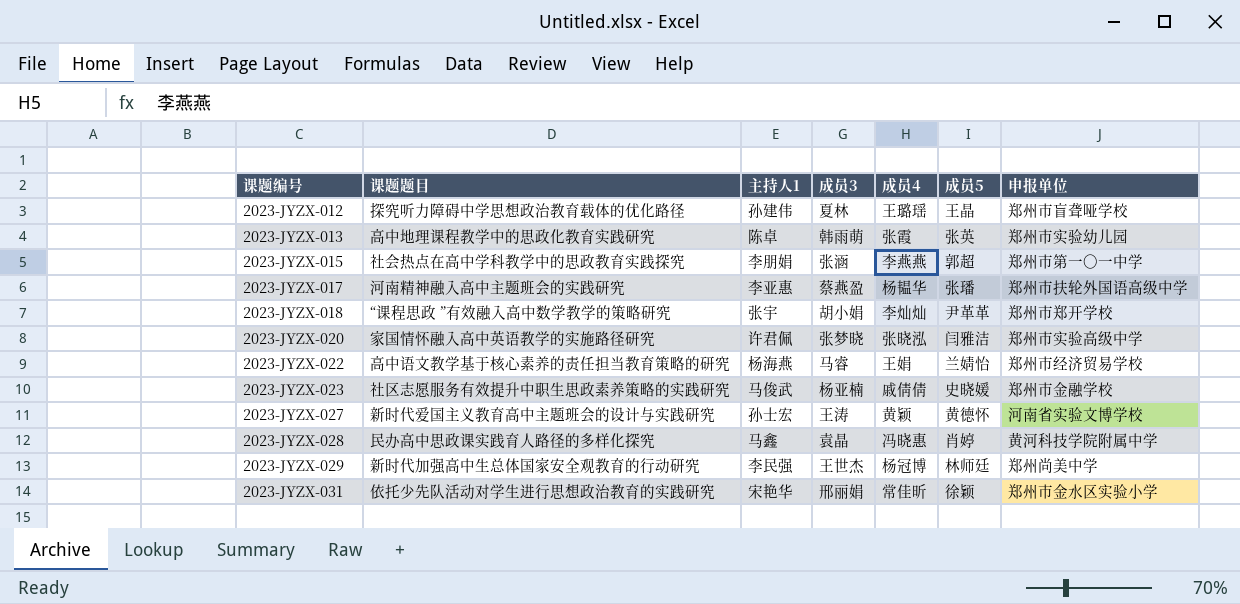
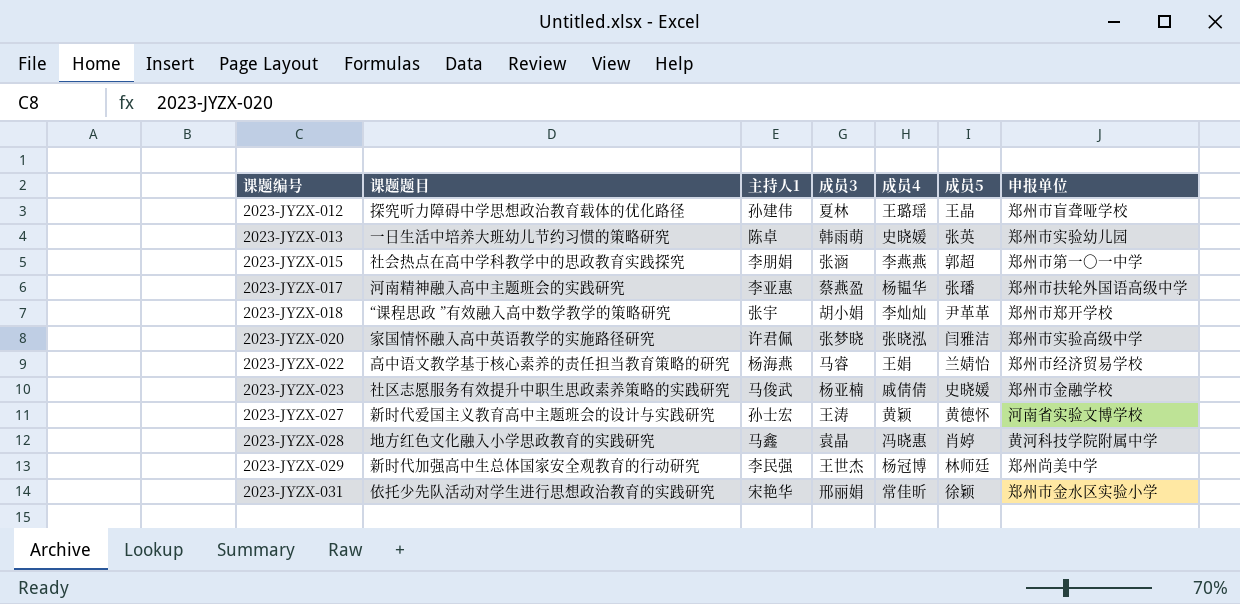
2023-JYZX-013 | 课题题目: 高中地理课程教学中的思政化教育实践研究 -> 一日生活中培养大班幼儿节约习惯的策略研究
2023-JYZX-013 | 成员4: 张霞 -> 史晓媛
2023-JYZX-028 | 课题题目: 民办高中思政课实践育人路径的多样化探究 -> 地方红色文化融入小学思政教育的实践研究

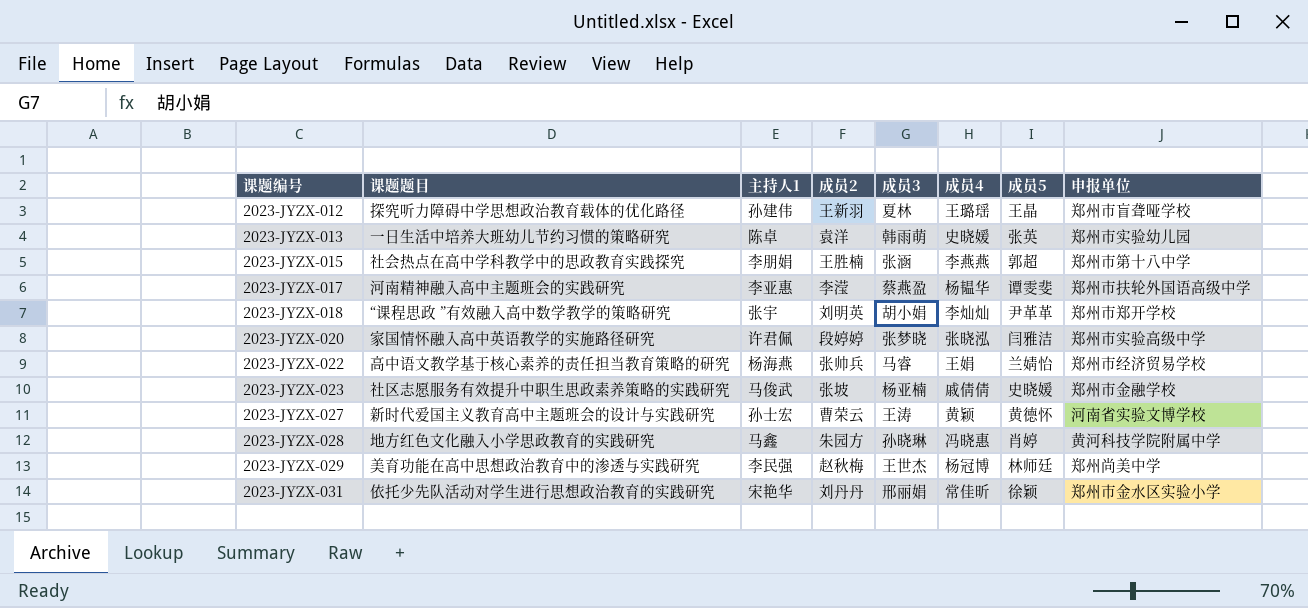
column 成员2 | position: none -> 4
2023-JYZX-015 | 申报单位: 郑州市第一〇一中学 -> 郑州市第十八中学
2023-JYZX-017 | 成员5: 张璠 -> 谭雯斐
2023-JYZX-028 | 成员3: 袁晶 -> 孙晓琳
2023-JYZX-029 | 课题题目: 新时代加强高中生总体国家安全观教育的行动研究 -> 美育功能在高中思想政治教育中的渗透与实践研究

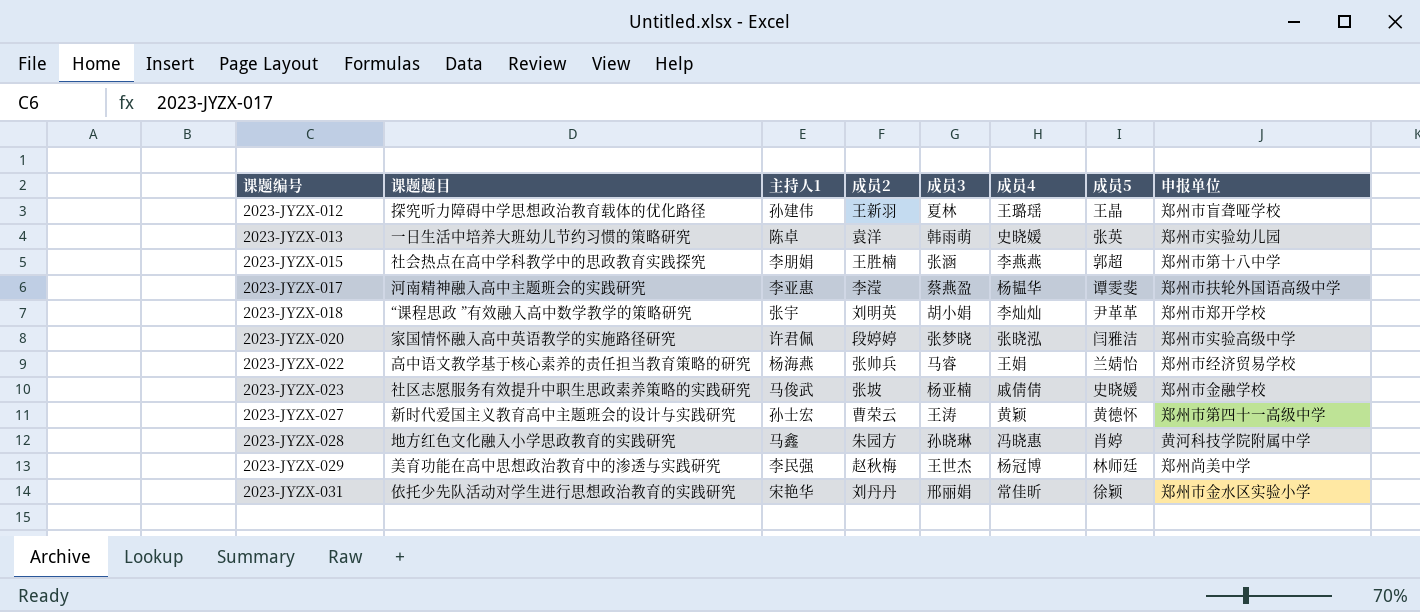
2023-JYZX-027 | 申报单位: 河南省实验文博学校 -> 郑州市第四十一高级中学

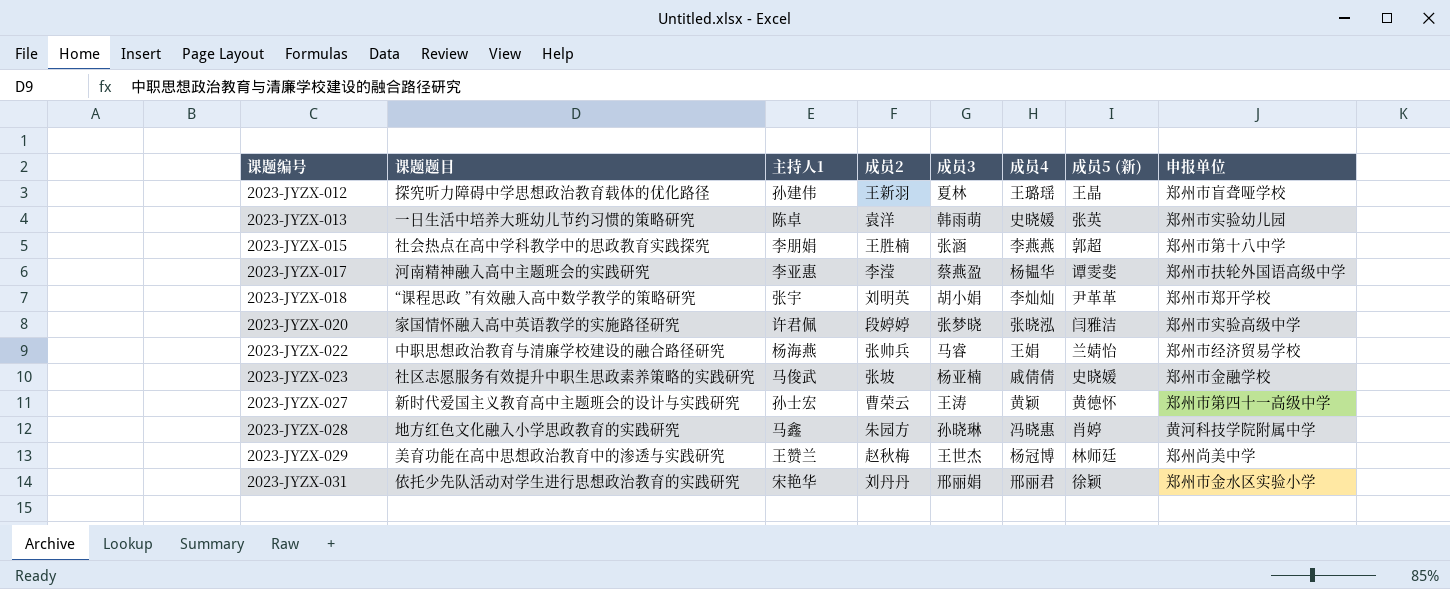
column name: 成员5 -> 成员5 (新)
2023-JYZX-022 | 课题题目: 高中语文教学基于核心素养的责任担当教育策略的研究 -> 中职思想政治教育与清廉学校建设的融合路径研究
2023-JYZX-029 | 主持人1: 李民强 -> 王赞兰
2023-JYZX-031 | 成员4: 常佳昕 -> 邢丽君

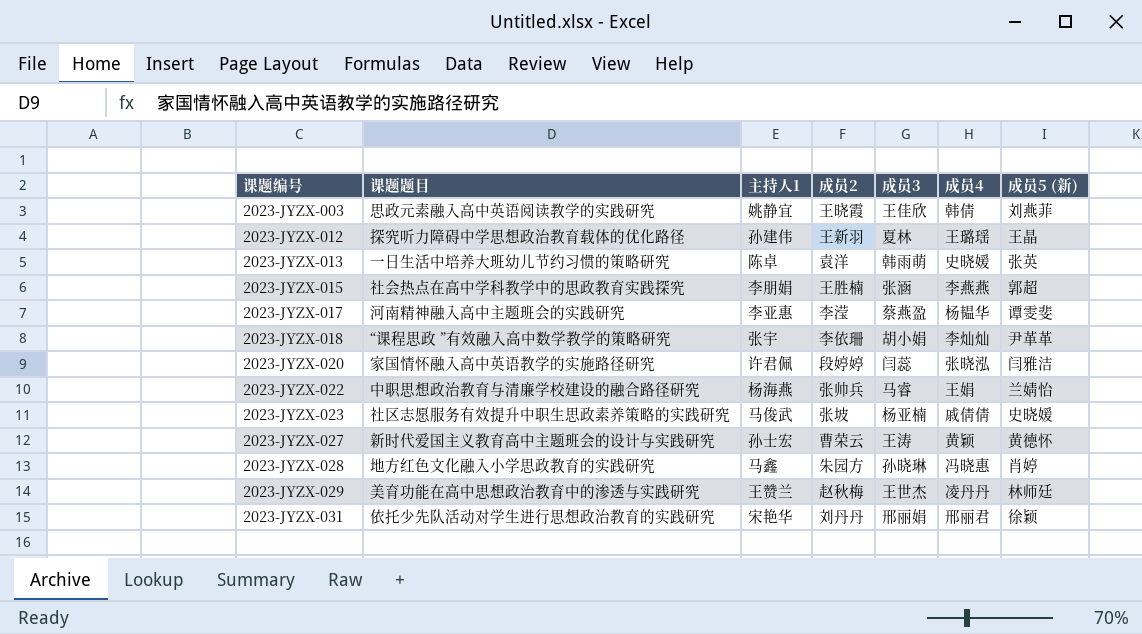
column 申报单位 | position: 8 -> none
row 2023-JYZX-003: none -> 思政元素融入高中英语阅读教学的实践研究 | 姚静宜 | 王晓霞 | 王佳欣 | 韩倩 | 刘燕菲
2023-JYZX-018 | 成员2: 刘明英 -> 李依珊
2023-JYZX-020 | 成员3: 张梦晓 -> 闫蕊
2023-JYZX-029 | 成员4: 杨冠博 -> 凌丹丹

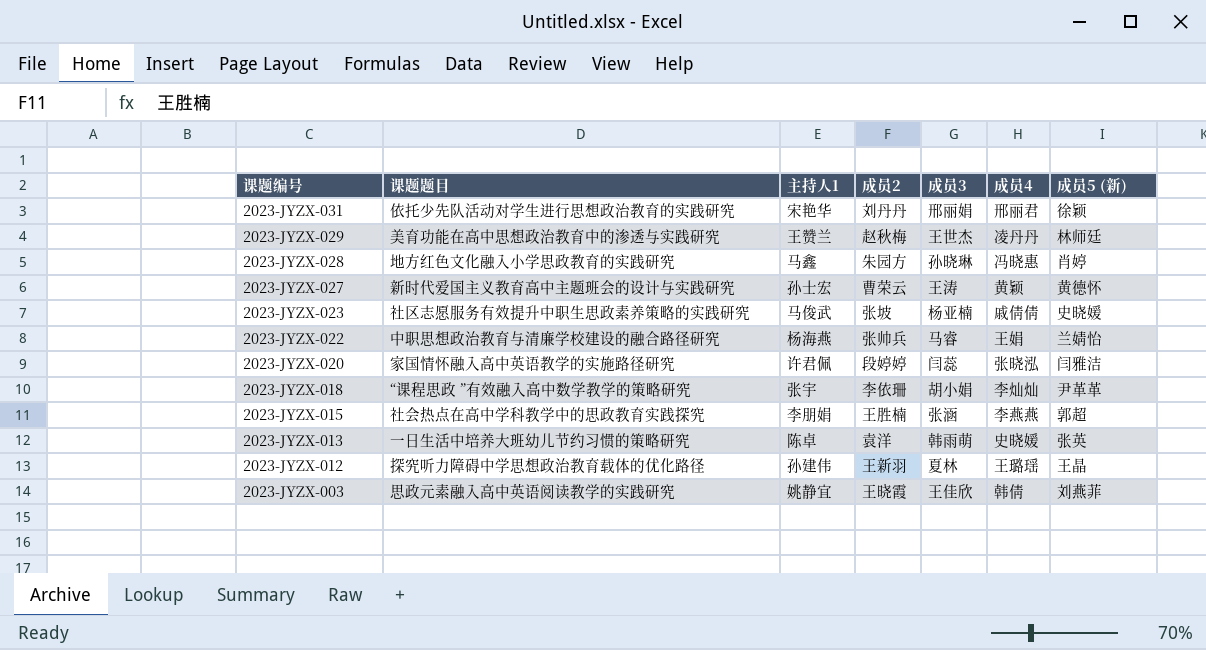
row order: 课题编号 ascending -> 课题编号 descending
row 2023-JYZX-017: 河南精神融入高中主题班会的实践研究 | 李亚惠 | 李滢 | 蔡燕盈 | 杨韫华 | 谭雯斐 -> none

